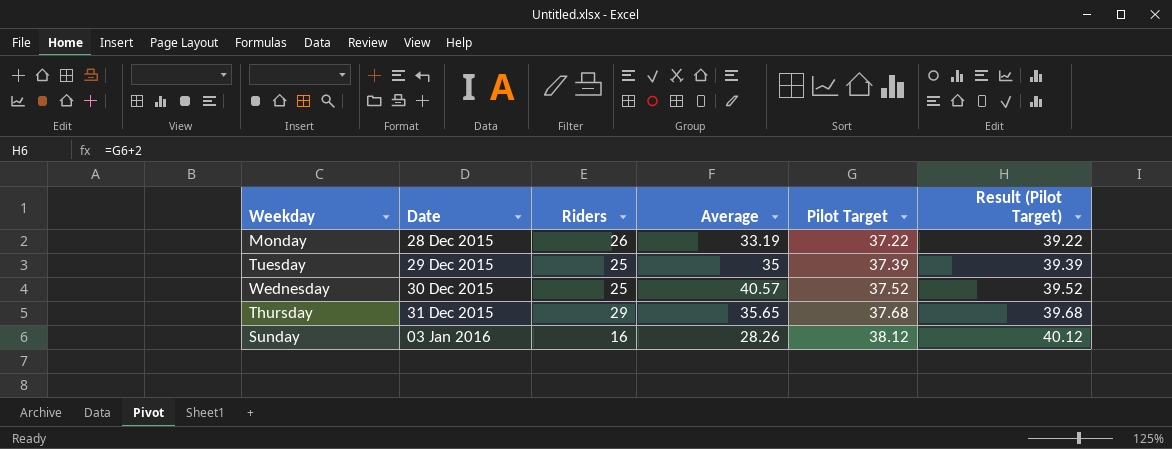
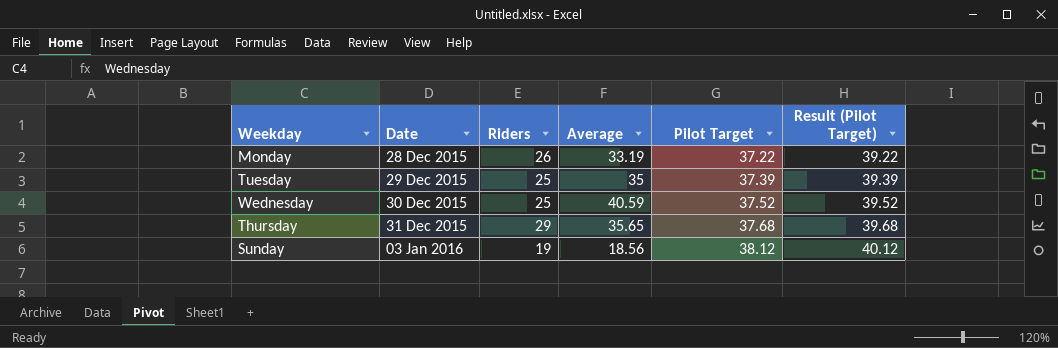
Wednesday | Average: 40.57 -> 40.59
Sunday | Riders: 16 -> 19
Sunday | Average: 28.26 -> 18.56

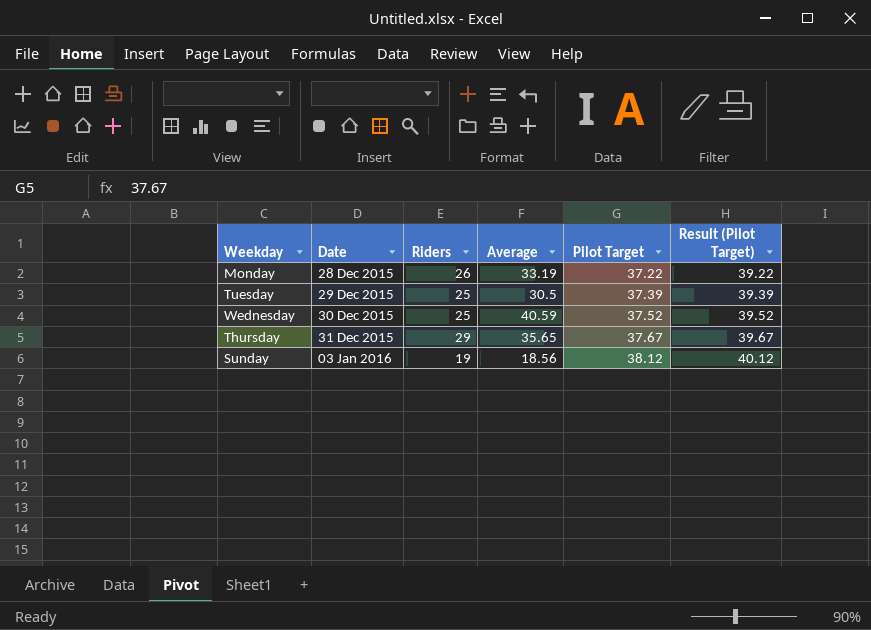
Tuesday | Average: 35 -> 30.5
Thursday | Pilot Target: 37.68 -> 37.67
Thursday | Result (Pilot Target): 39.68 -> 39.67

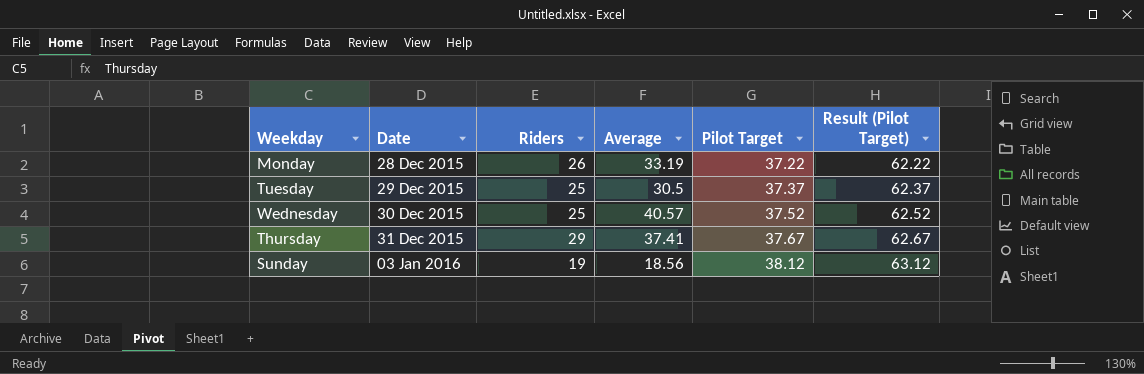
column Result (Pilot Target) | formula: [Pilot Target] + 2 -> [Pilot Target] + 25
Tuesday | Pilot Target: 37.39 -> 37.37
Wednesday | Average: 40.59 -> 40.57
Thursday | Average: 35.65 -> 37.41

